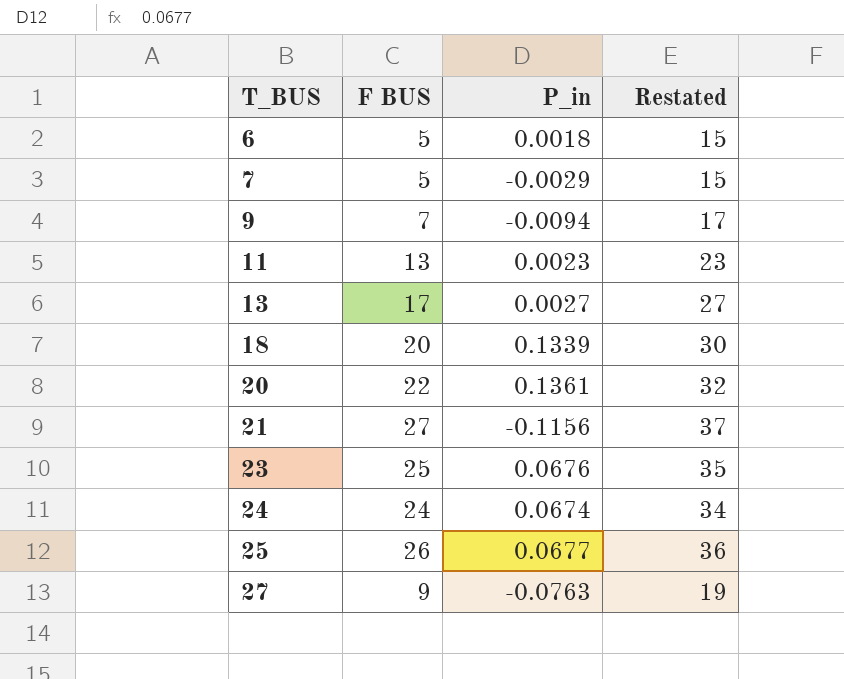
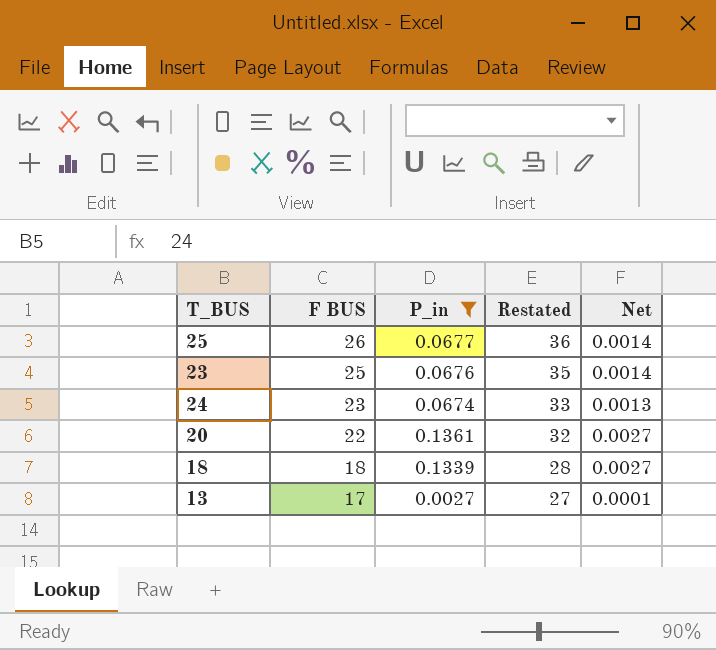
filter: none -> P_in >= 0.0027
row order: T_BUS ascending -> F BUS descending
column Net | formula: none -> [P_in] * 0.02
24 | F BUS: 24 -> 23
24 | Restated: 34 -> 33
18 | F BUS: 20 -> 18
18 | Restated: 30 -> 28

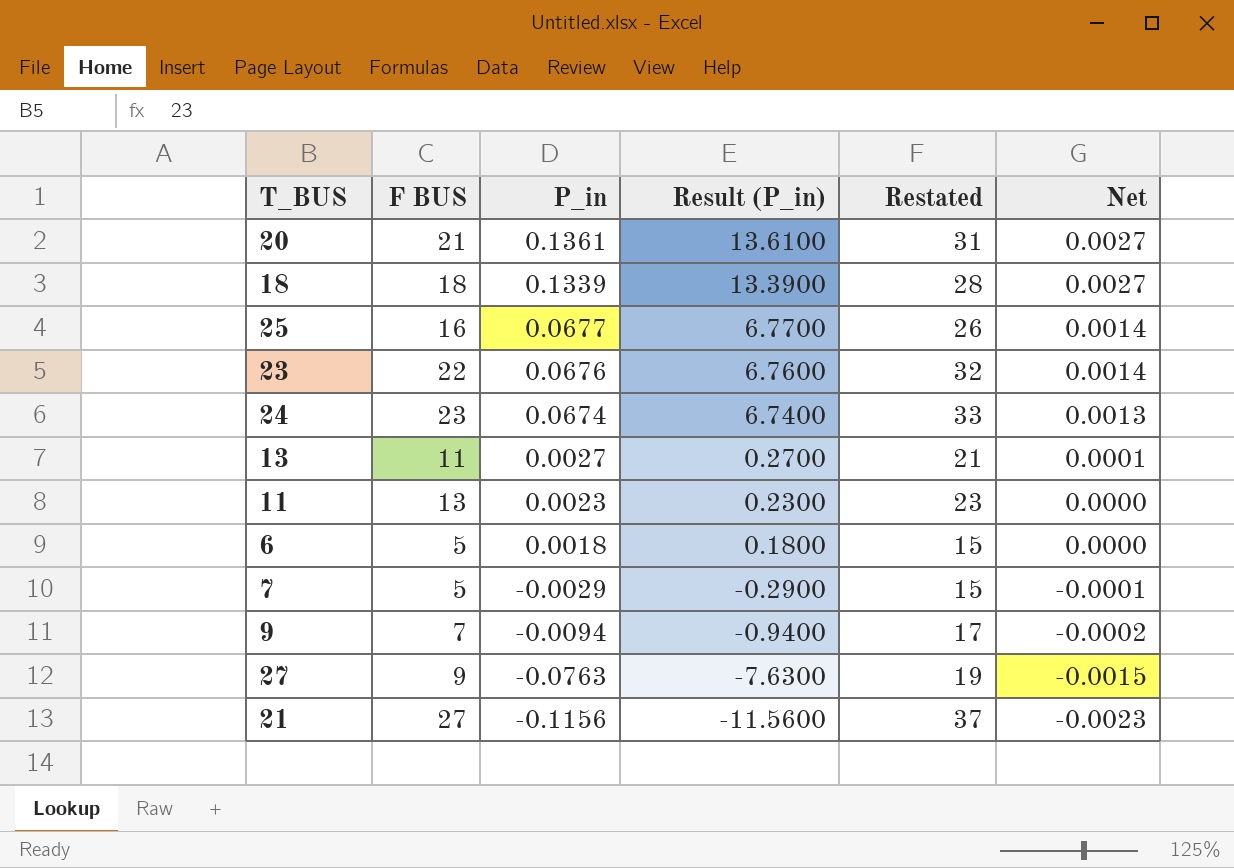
filter: P_in >= 0.0027 -> none
row order: F BUS descending -> P_in descending
column Result (P_in) | formula: none -> [P_in] * 100
20 | F BUS: 22 -> 21
20 | Restated: 32 -> 31
25 | F BUS: 26 -> 16
25 | Restated: 36 -> 26
23 | F BUS: 25 -> 22
23 | Restated: 35 -> 32
13 | F BUS: 17 -> 11
13 | Restated: 27 -> 21

